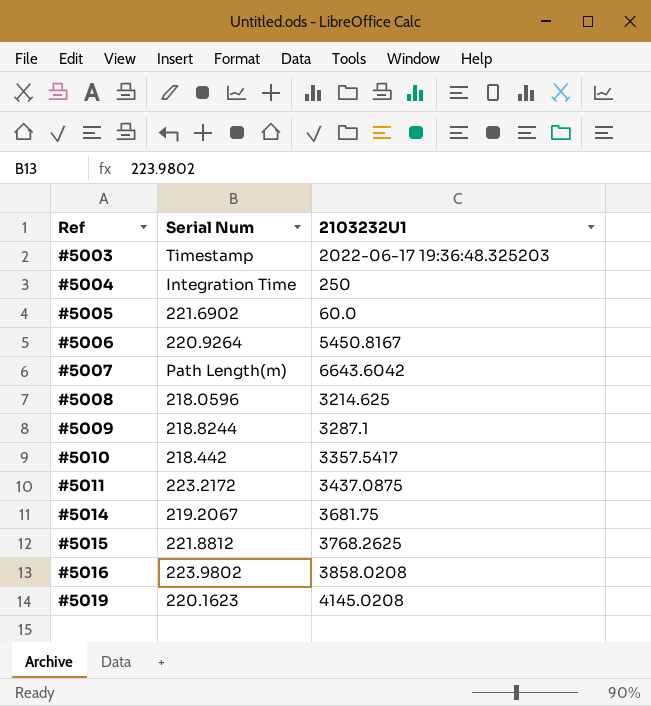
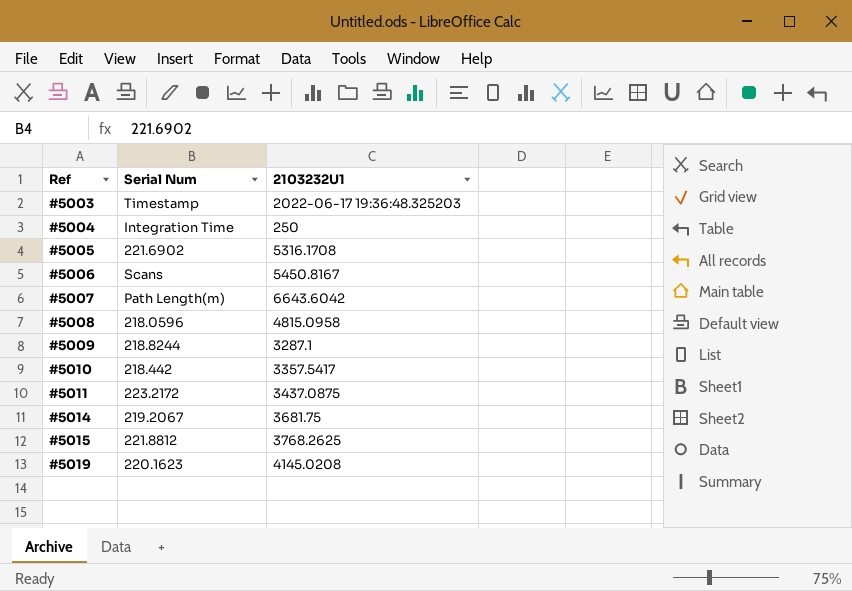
row #5016: 223.9802 | 3858.0208 -> none
#5005 | 2103232U1: 60.0 -> 5316.1708
#5006 | Serial Num: 220.9264 -> Scans
#5008 | 2103232U1: 3214.625 -> 4815.0958

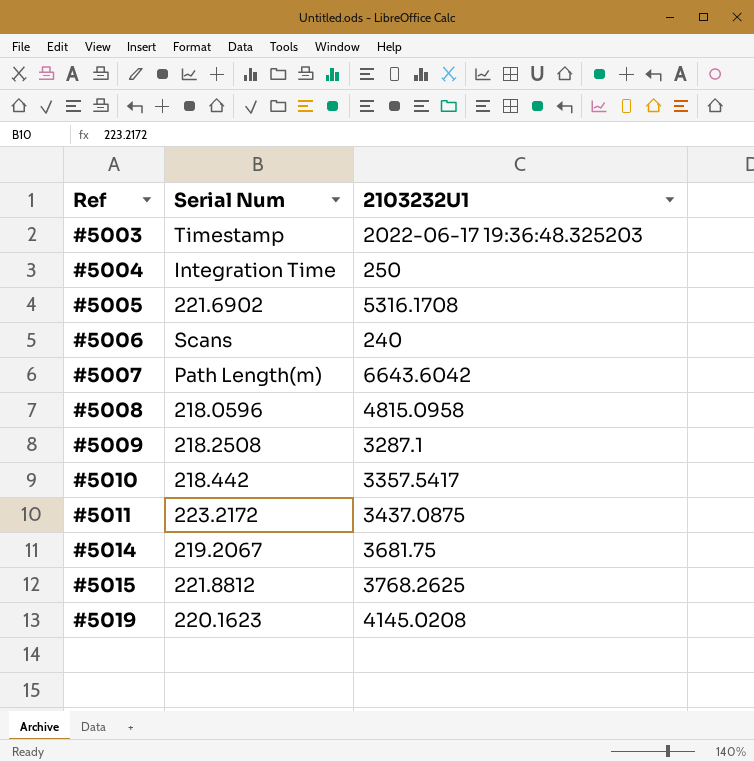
#5006 | 2103232U1: 5450.8167 -> 240
#5009 | Serial Num: 218.8244 -> 218.2508

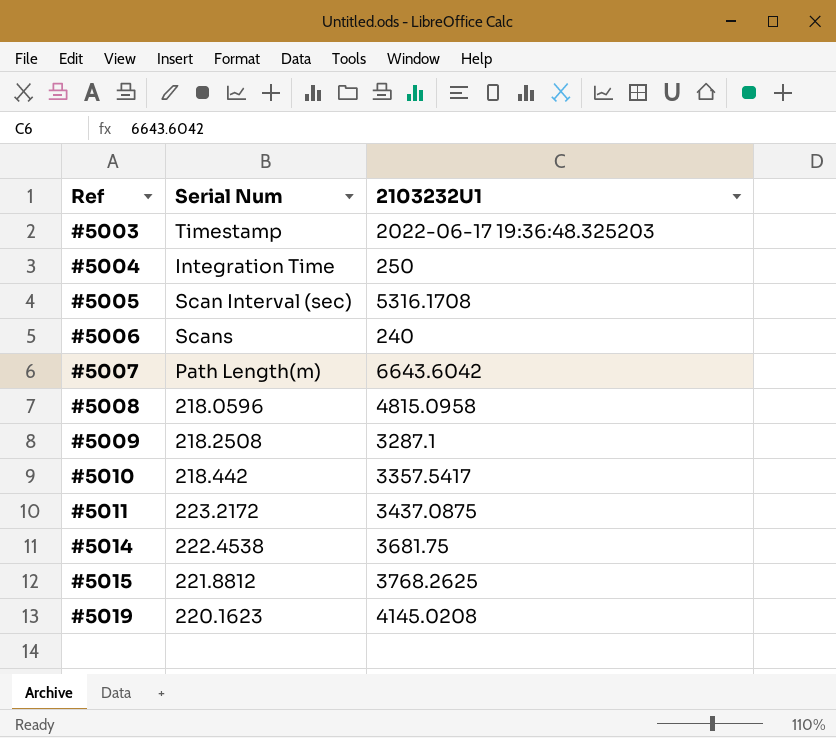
#5005 | Serial Num: 221.6902 -> Scan Interval (sec)
#5014 | Serial Num: 219.2067 -> 222.4538

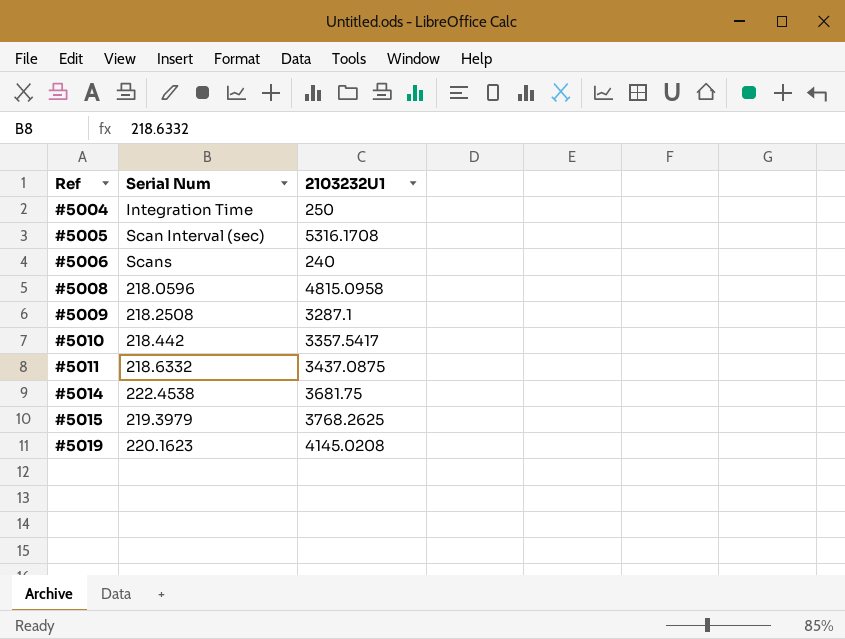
row #5003: Timestamp | 2022-06-17 19:36:48.325203 -> none
row #5007: Path Length(m) | 6643.6042 -> none
#5011 | Serial Num: 223.2172 -> 218.6332
#5015 | Serial Num: 221.8812 -> 219.3979

